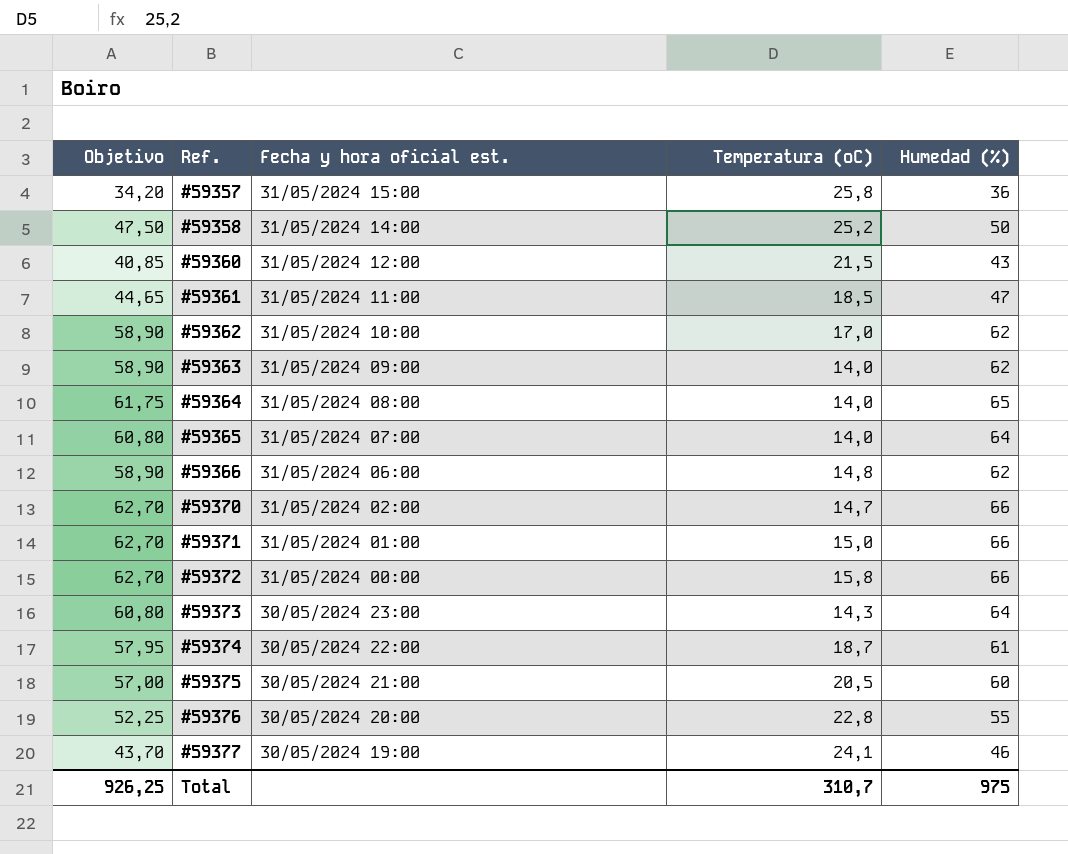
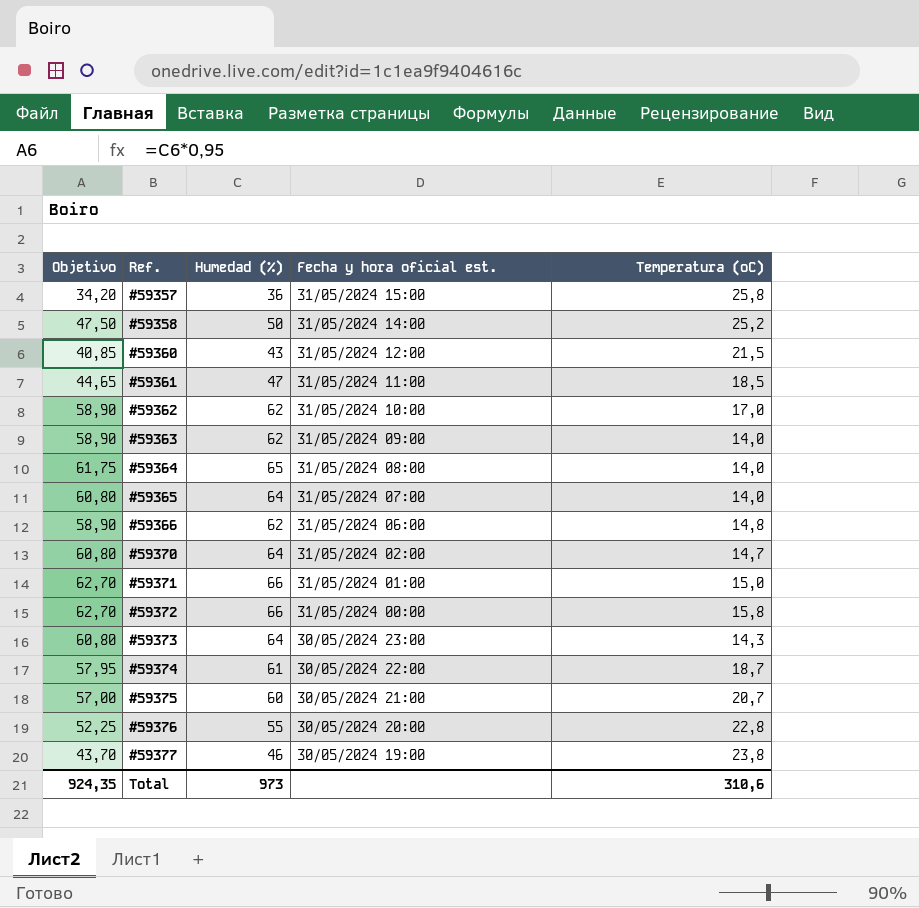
column Humedad (%) | position: 5 -> 3
#59370 | Objetivo: 62,70 -> 60,80
#59370 | Humedad (%): 66 -> 64
#59375 | Temperatura (ºC): 20,5 -> 20,7
#59377 | Temperatura (ºC): 24,1 -> 23,8
Total | Objetivo: 926,25 -> 924,35
Total | Humedad (%): 975 -> 973
Total | Temperatura (ºC): 310,7 -> 310,6

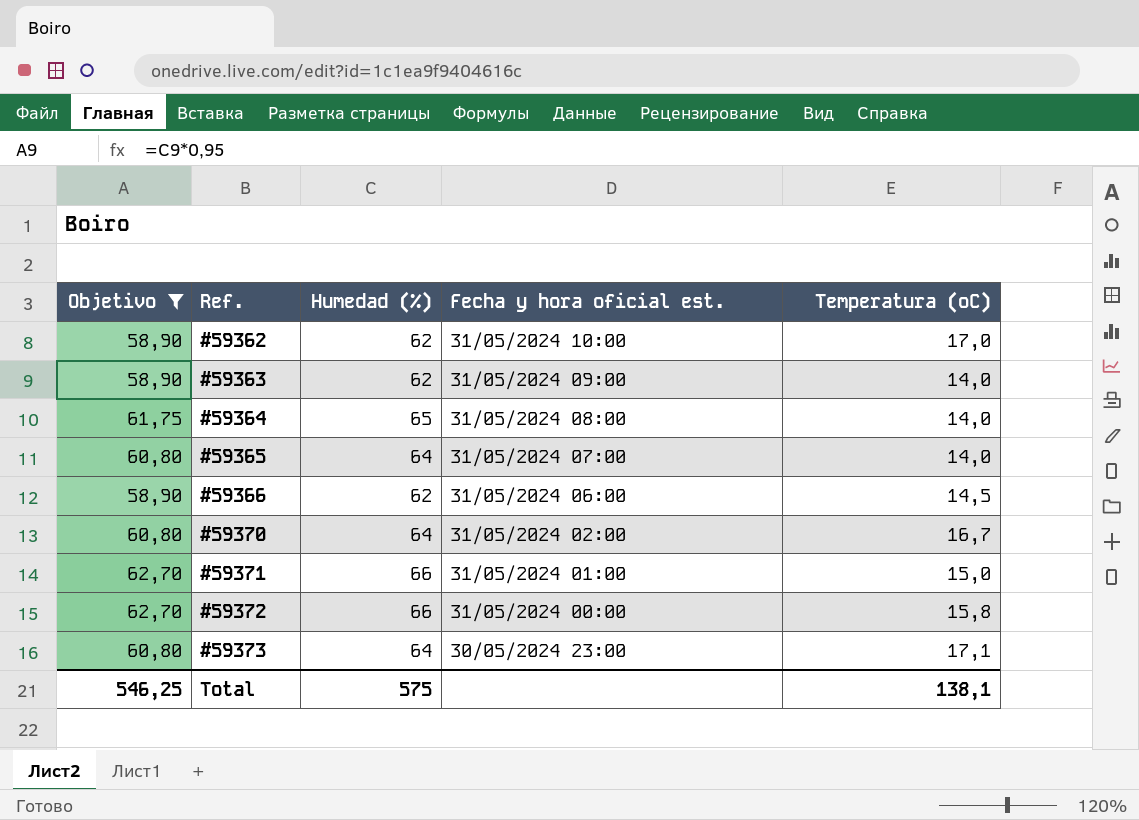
filter: none -> Objetivo >= 58,90
#59366 | Temperatura (ºC): 14,8 -> 14,5
#59370 | Temperatura (ºC): 14,7 -> 16,7
#59373 | Temperatura (ºC): 14,3 -> 17,1
Total | Objetivo: 924,35 -> 546,25
Total | Humedad (%): 973 -> 575
Total | Temperatura (ºC): 310,6 -> 138,1

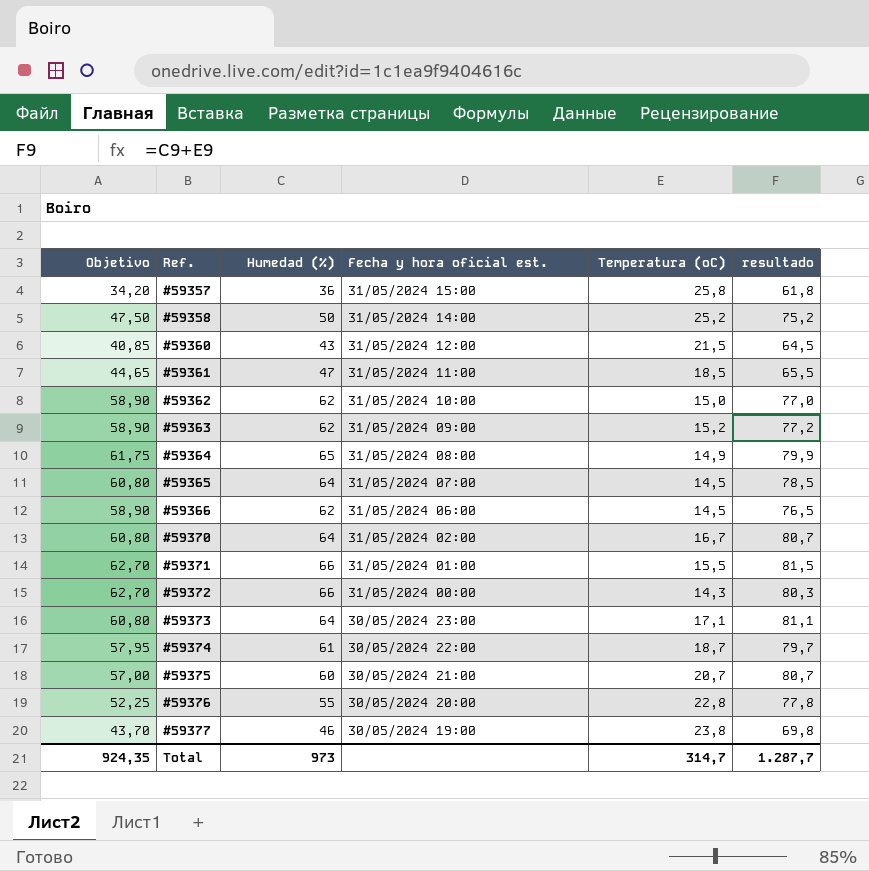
filter: Objetivo >= 58,90 -> none
column resultado | formula: none -> [Humedad (%)] + [Temperatura (ºC)]
#59362 | Temperatura (ºC): 17,0 -> 15,0
#59363 | Temperatura (ºC): 14,0 -> 15,2
#59364 | Temperatura (ºC): 14,0 -> 14,9
#59365 | Temperatura (ºC): 14,0 -> 14,5
#59371 | Temperatura (ºC): 15,0 -> 15,5
#59372 | Temperatura (ºC): 15,8 -> 14,3
Total | Objetivo: 546,25 -> 924,35
Total | Humedad (%): 575 -> 973
Total | Temperatura (ºC): 138,1 -> 314,7

